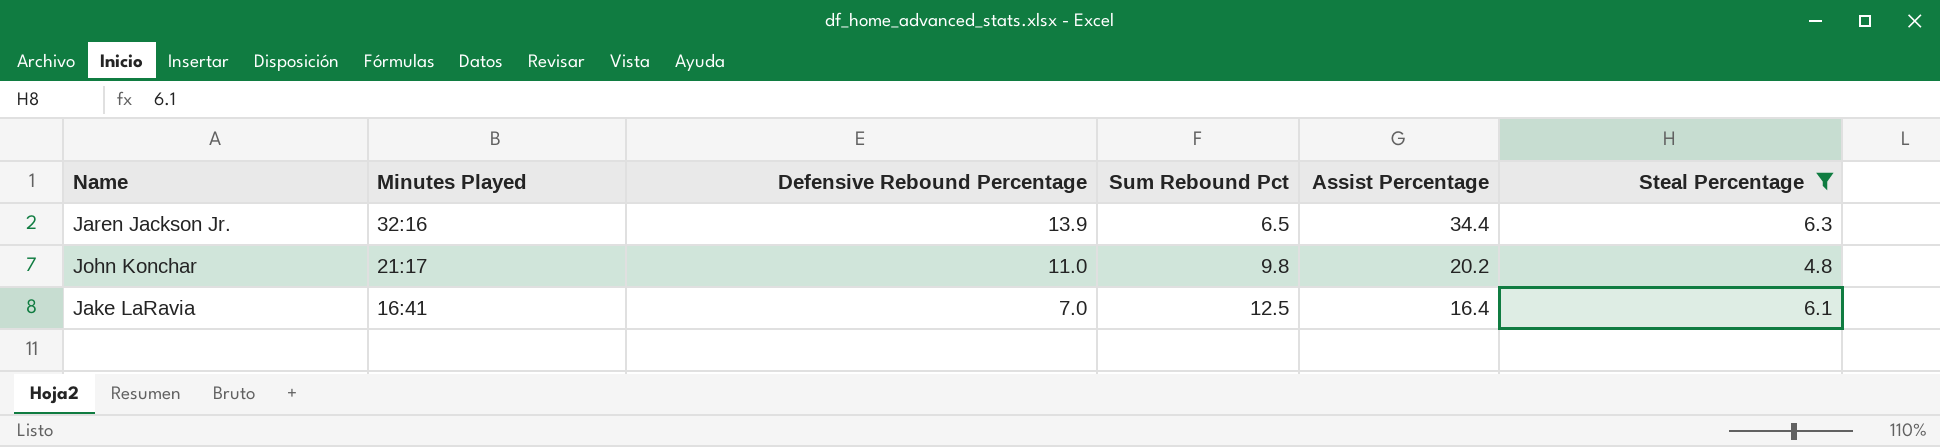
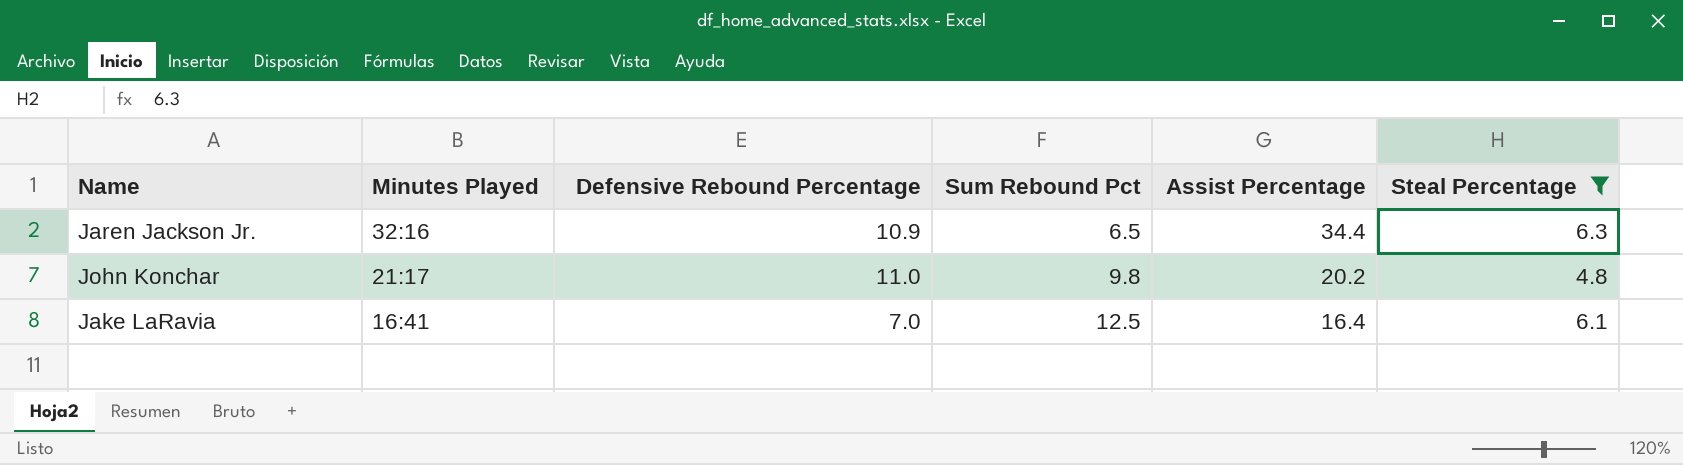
Jaren Jackson Jr. | Defensive Rebound Percentage: 13.9 -> 10.9

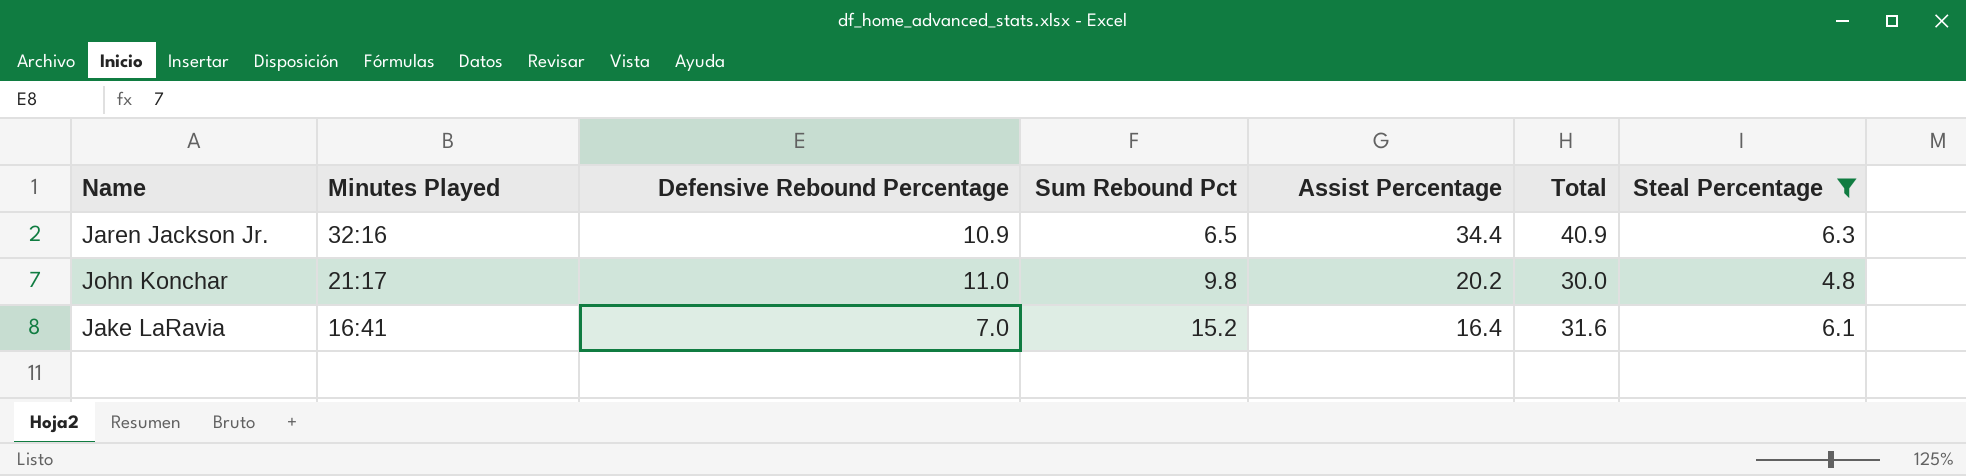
column Total | formula: none -> [Sum Rebound Pct] + [Assist Percentage]
Jake LaRavia | Sum Rebound Pct: 12.5 -> 15.2

